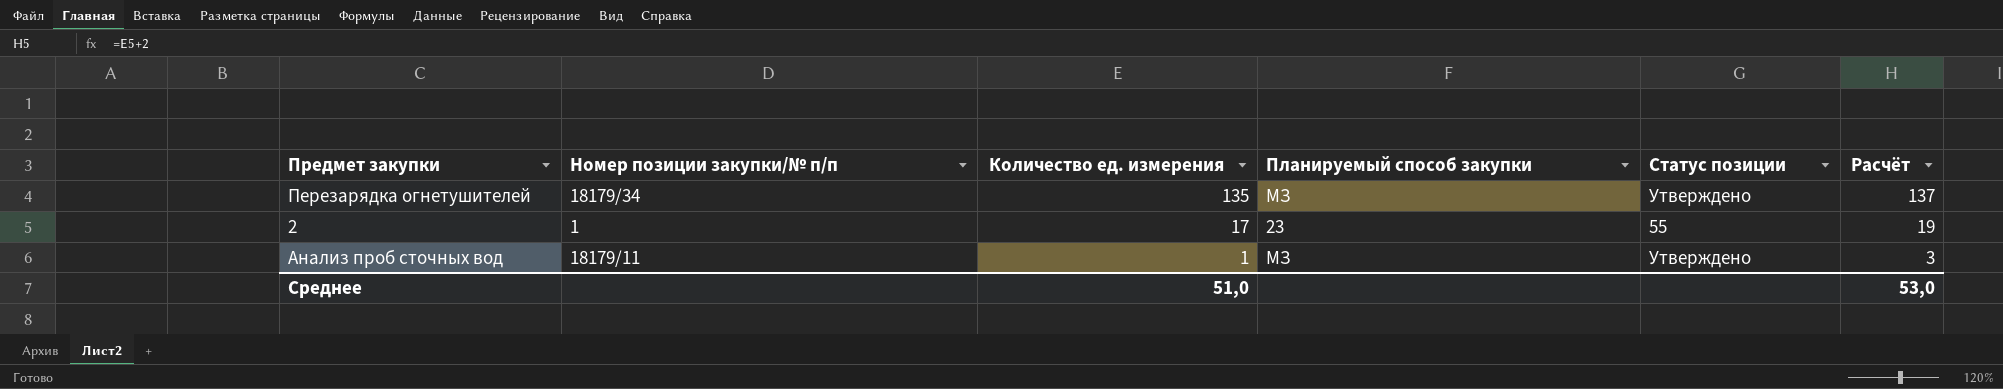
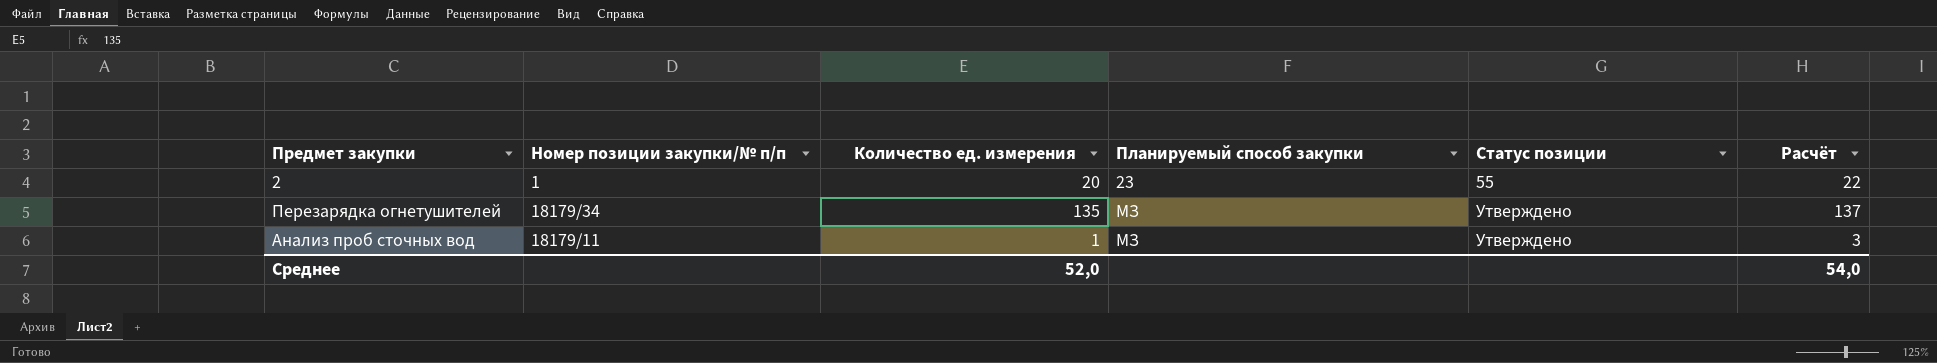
row order: Количество ед. измерения descending -> Планируемый способ закупки ascending
2 | Количество ед. измерения: 17 -> 20
2 | Расчёт: 19 -> 22
Среднее | Количество ед. измерения: 51,0 -> 52,0
Среднее | Расчёт: 53,0 -> 54,0

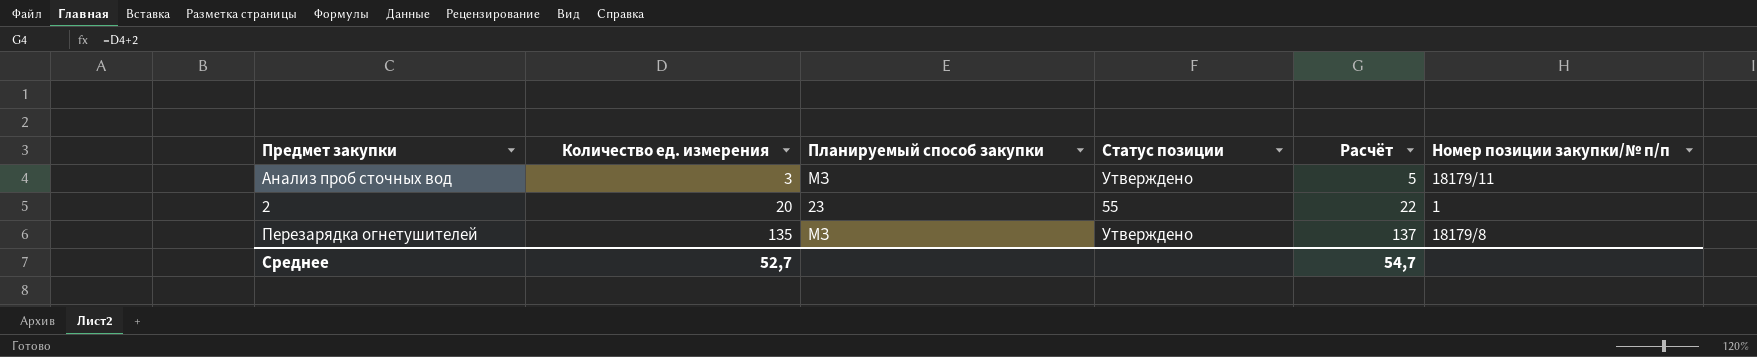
row order: Планируемый способ закупки ascending -> Количество ед. измерения ascending
column Номер позиции закупки/№ п/п | position: 2 -> 6
Анализ проб сточных вод | Количество ед. измерения: 1 -> 3
Анализ проб сточных вод | Расчёт: 3 -> 5
Перезарядка огнетушителей | Номер позиции закупки/№ п/п: 18179/34 -> 18179/8
Среднее | Количество ед. измерения: 52,0 -> 52,7
Среднее | Расчёт: 54,0 -> 54,7

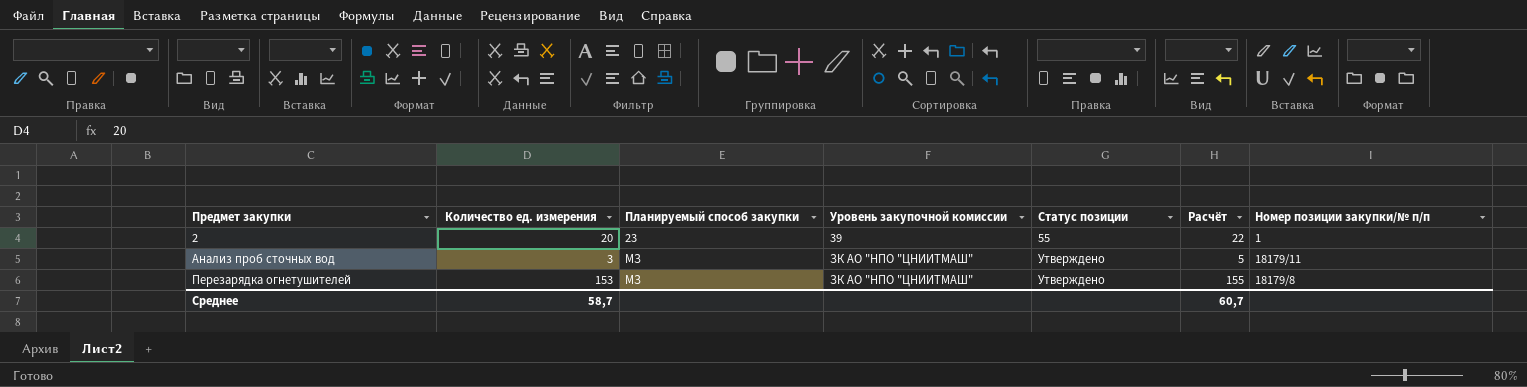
row order: Количество ед. измерения ascending -> Предмет закупки ascending
column Уровень закупочной комиссии | position: none -> 4
Перезарядка огнетушителей | Количество ед. измерения: 135 -> 153
Перезарядка огнетушителей | Расчёт: 137 -> 155
Среднее | Количество ед. измерения: 52,7 -> 58,7
Среднее | Расчёт: 54,7 -> 60,7

